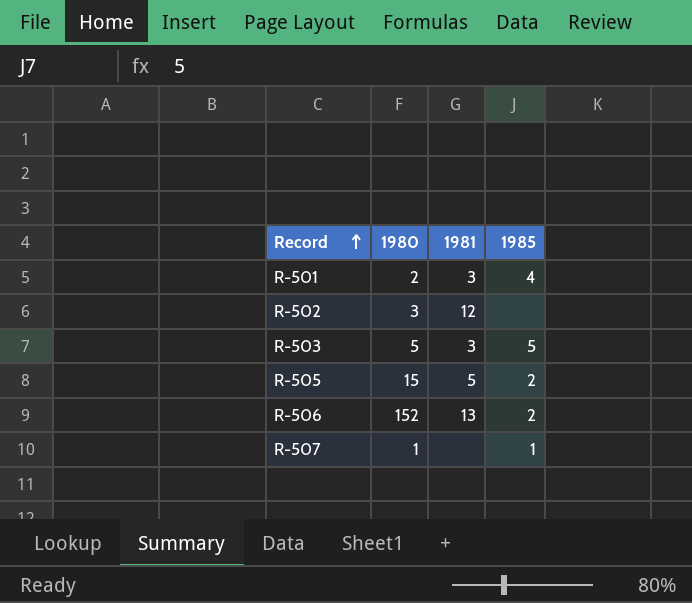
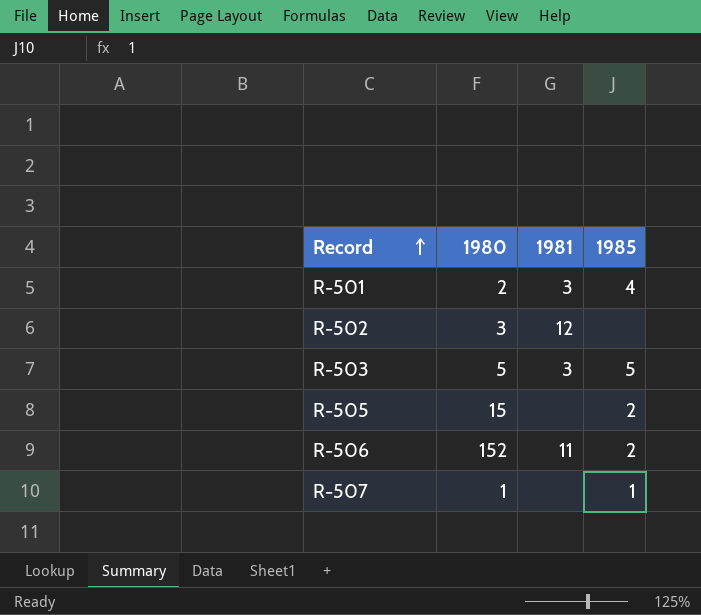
R-505 | 1981: 5 -> none
R-506 | 1981: 13 -> 11

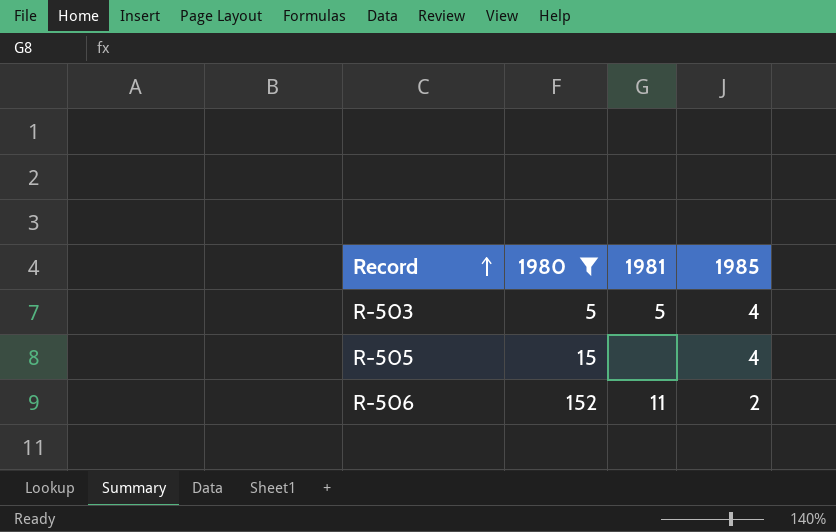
filter: none -> 1980 >= 5
R-503 | 1981: 3 -> 5
R-503 | 1985: 5 -> 4
R-505 | 1985: 2 -> 4

